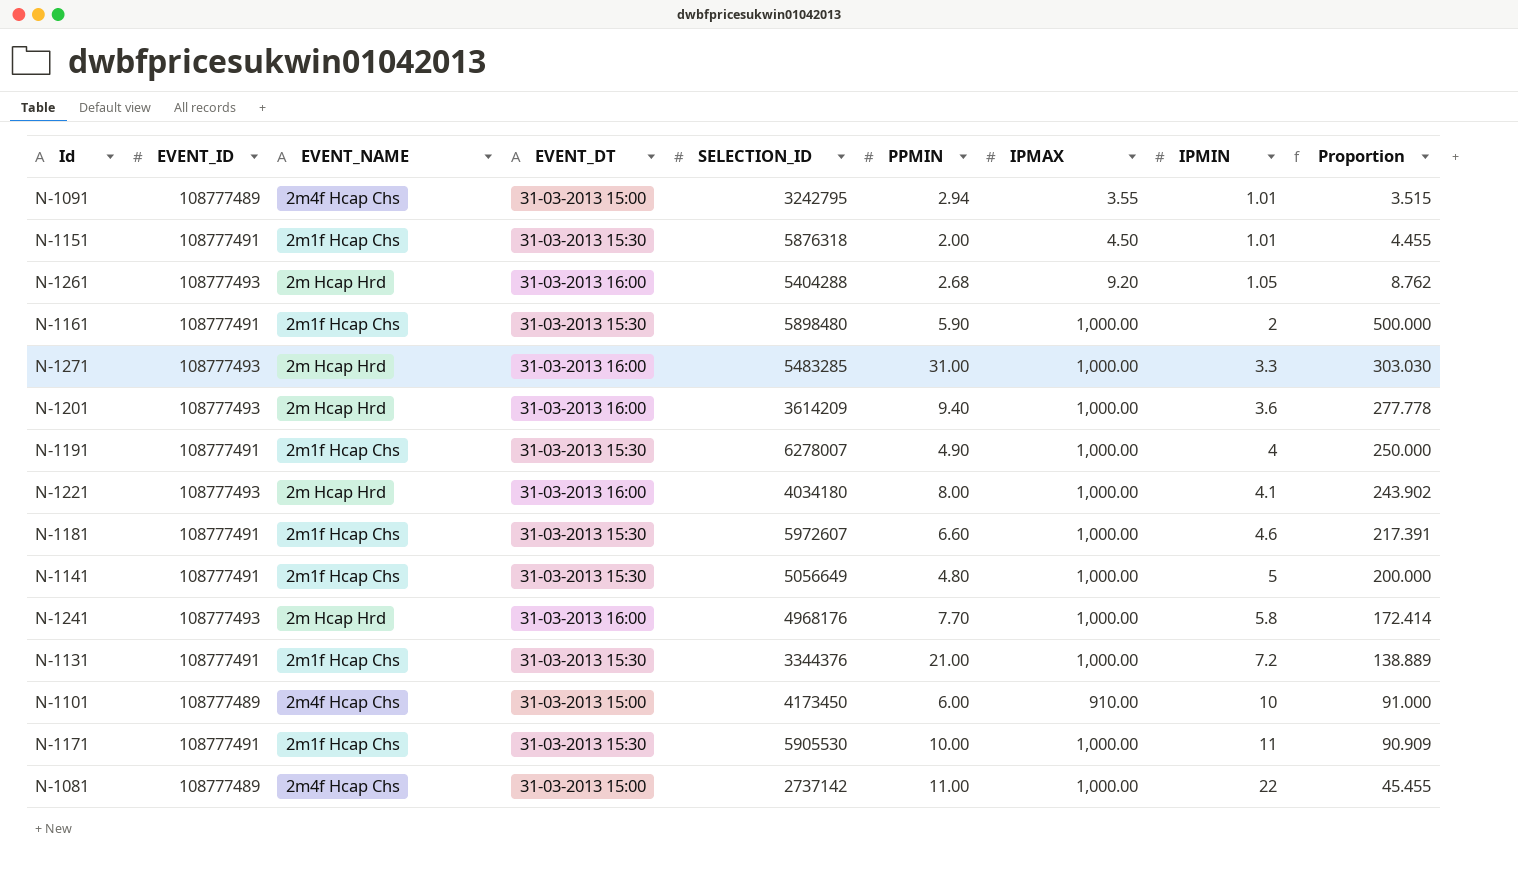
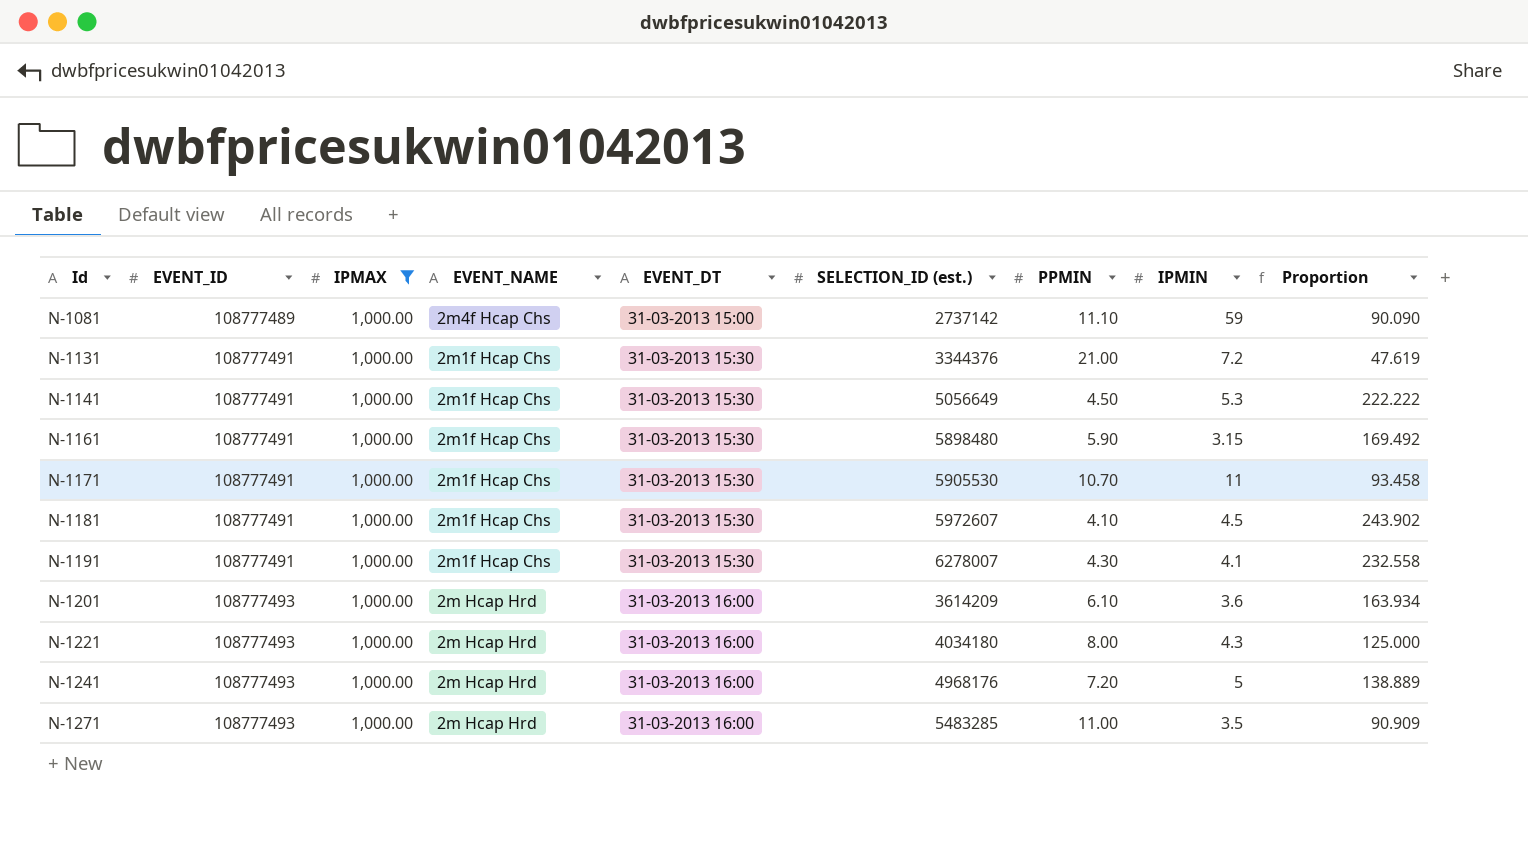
filter: none -> IPMAX = 1,000.00
row order: IPMIN ascending -> Id ascending
column IPMAX | position: 7 -> 3
column name: SELECTION_ID -> SELECTION_ID (est.)
column Proportion | formula: [IPMAX] / [IPMIN] -> [IPMAX] / [PPMIN]
N-1081 | PPMIN: 11.00 -> 11.10
N-1081 | IPMIN: 22 -> 59
N-1141 | PPMIN: 4.80 -> 4.50
N-1141 | IPMIN: 5 -> 5.3
N-1161 | IPMIN: 2 -> 3.15
N-1171 | PPMIN: 10.00 -> 10.70
N-1181 | PPMIN: 6.60 -> 4.10
N-1181 | IPMIN: 4.6 -> 4.5
N-1191 | PPMIN: 4.90 -> 4.30
N-1191 | IPMIN: 4 -> 4.1
N-1201 | PPMIN: 9.40 -> 6.10
N-1221 | IPMIN: 4.1 -> 4.3
N-1241 | PPMIN: 7.70 -> 7.20
N-1241 | IPMIN: 5.8 -> 5
N-1271 | PPMIN: 31.00 -> 11.00
N-1271 | IPMIN: 3.3 -> 3.5

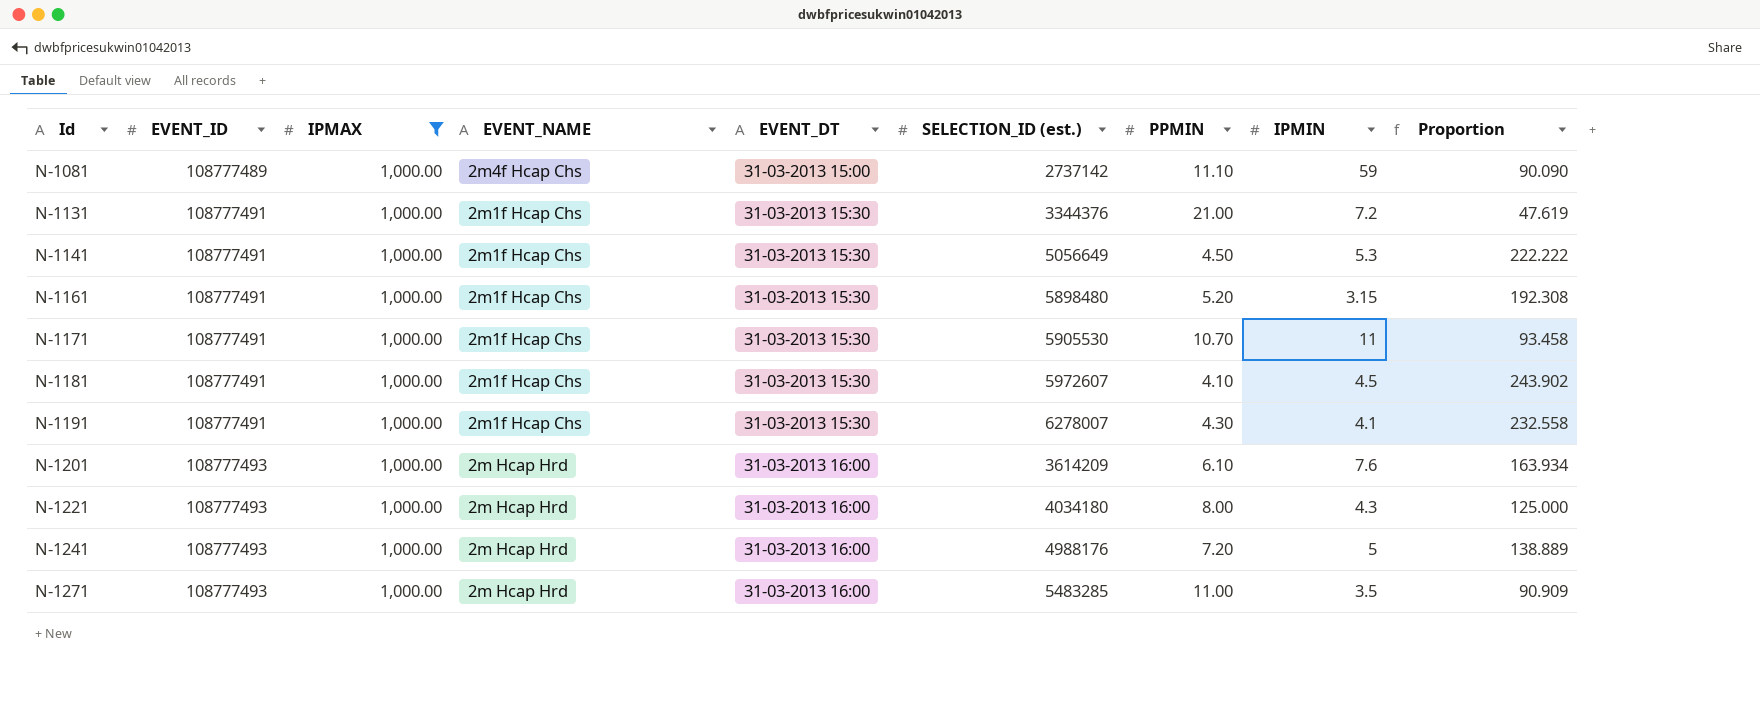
N-1161 | PPMIN: 5.90 -> 5.20
N-1161 | Proportion: 169.492 -> 192.308
N-1201 | IPMIN: 3.6 -> 7.6
N-1241 | SELECTION_ID (est.): 4968176 -> 4988176

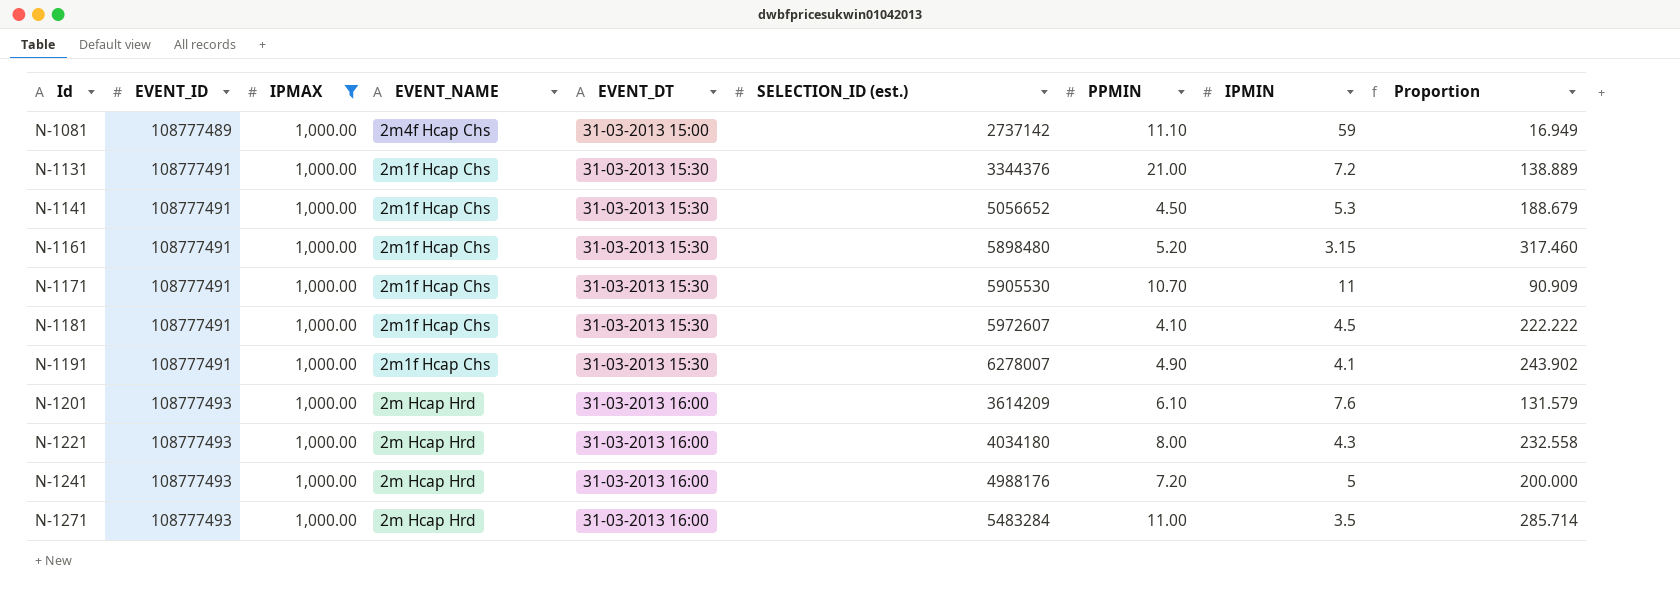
column Proportion | formula: [IPMAX] / [PPMIN] -> [IPMAX] / [IPMIN]
N-1141 | SELECTION_ID (est.): 5056649 -> 5056652
N-1191 | PPMIN: 4.30 -> 4.90
N-1271 | SELECTION_ID (est.): 5483285 -> 5483284

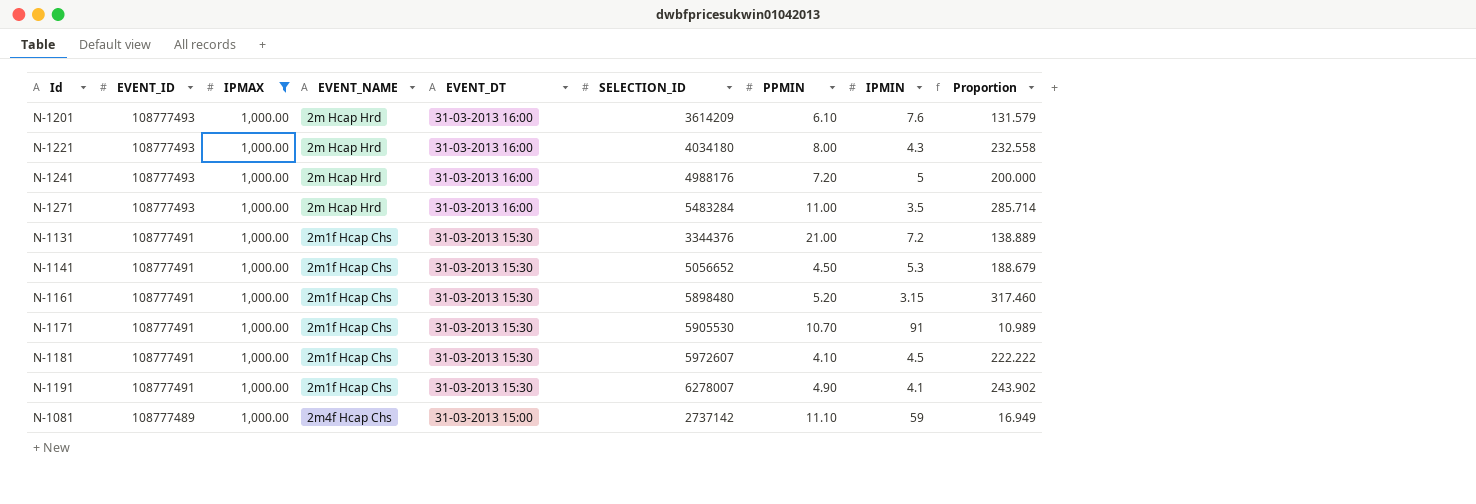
row order: Id ascending -> EVENT_ID descending
column name: SELECTION_ID (est.) -> SELECTION_ID
N-1171 | IPMIN: 11 -> 91
N-1171 | Proportion: 90.909 -> 10.989

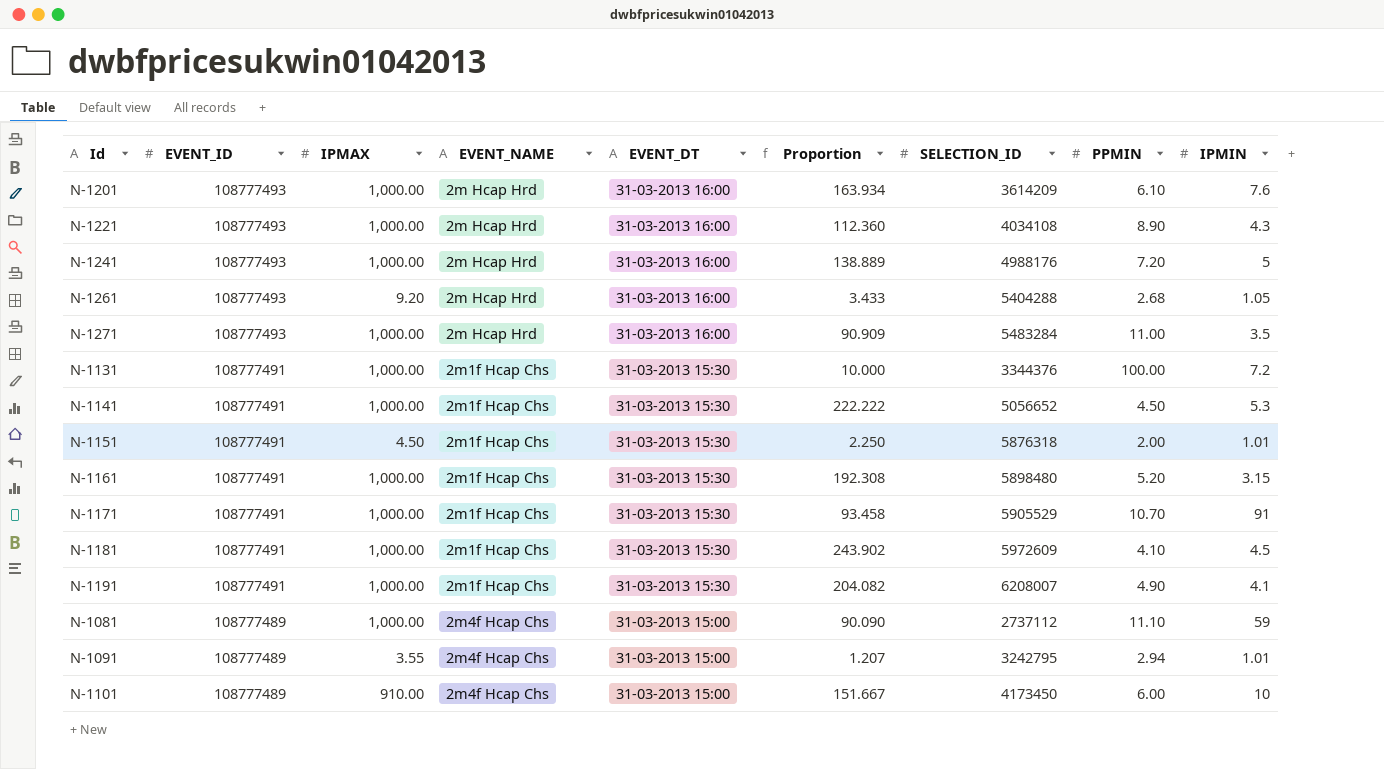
filter: IPMAX = 1,000.00 -> none
column Proportion | formula: [IPMAX] / [IPMIN] -> [IPMAX] / [PPMIN]
column Proportion | position: 9 -> 6
N-1221 | SELECTION_ID: 4034180 -> 4034108
N-1221 | PPMIN: 8.00 -> 8.90
N-1131 | PPMIN: 21.00 -> 100.00
N-1171 | SELECTION_ID: 5905530 -> 5905529
N-1181 | SELECTION_ID: 5972607 -> 5972609
N-1191 | SELECTION_ID: 6278007 -> 6208007
N-1081 | SELECTION_ID: 2737142 -> 2737112

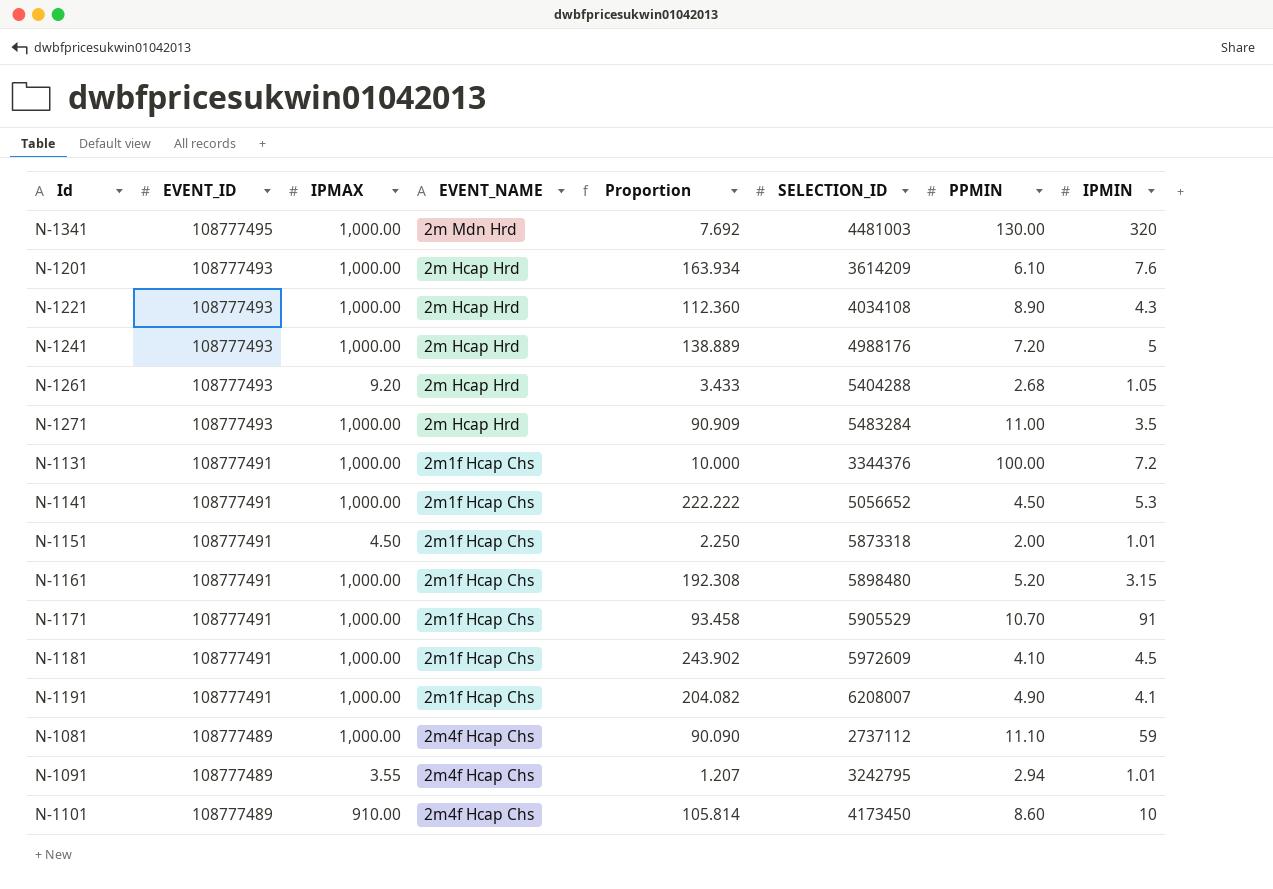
column EVENT_DT | position: 5 -> none
row N-1341: none -> 108777495 | 1,000.00 | 2m Mdn Hrd | 7.692 | 4481003 | 130.00 | 320
N-1151 | SELECTION_ID: 5876318 -> 5873318
N-1101 | Proportion: 151.667 -> 105.814
N-1101 | PPMIN: 6.00 -> 8.60

